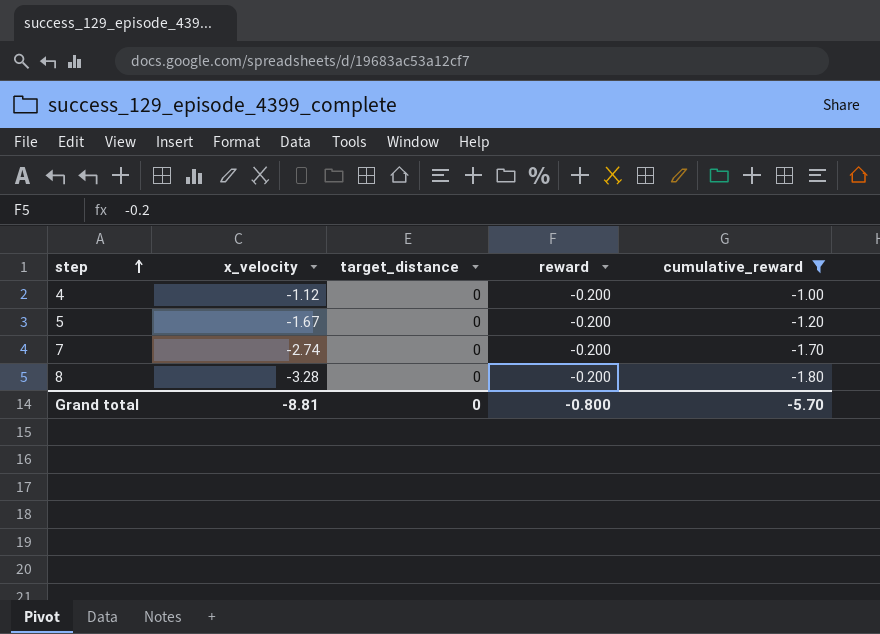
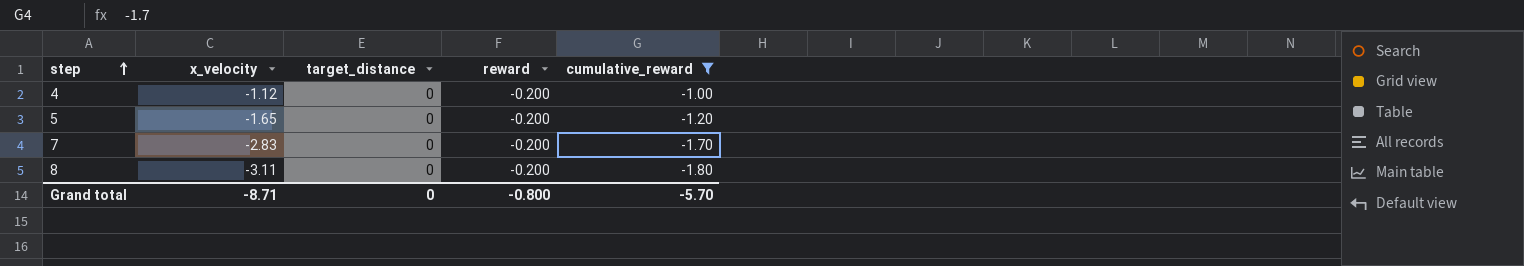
5 | x_velocity: -1.67 -> -1.65
7 | x_velocity: -2.74 -> -2.83
8 | x_velocity: -3.28 -> -3.11
Grand total | x_velocity: -8.81 -> -8.71

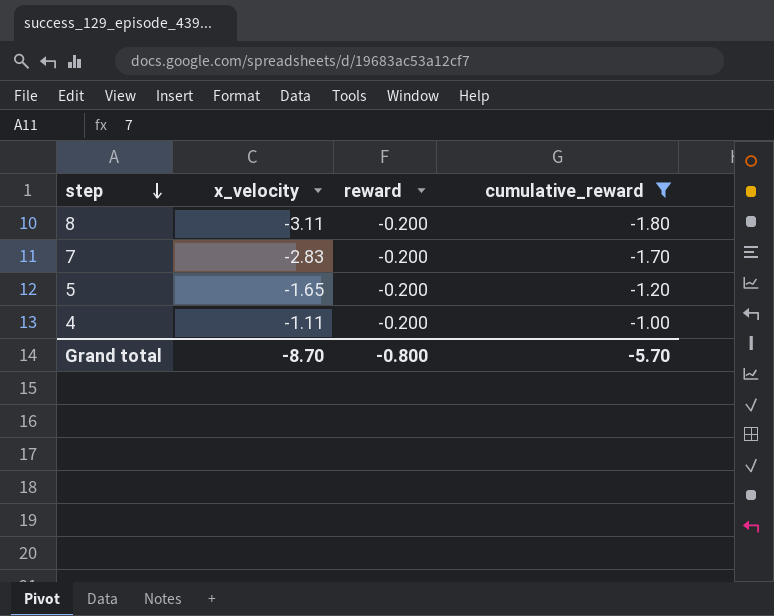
row order: step ascending -> step descending
column target_distance | position: 3 -> none
4 | x_velocity: -1.12 -> -1.11
Grand total | x_velocity: -8.71 -> -8.70

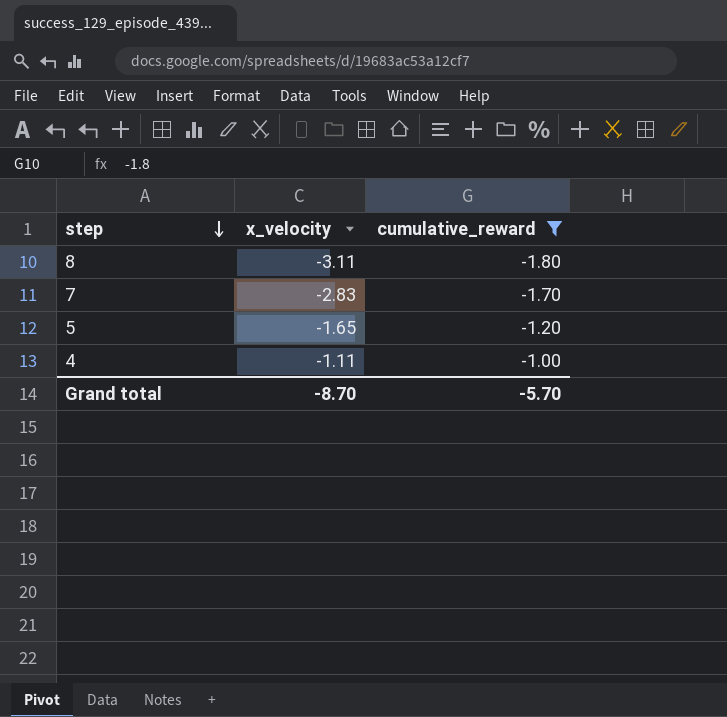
column reward | position: 3 -> none

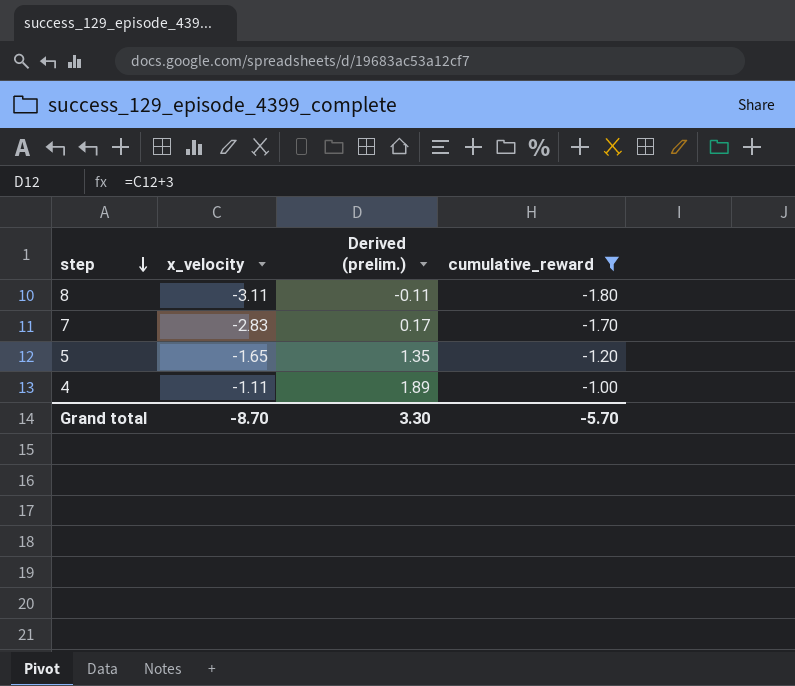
column Derived (prelim.) | formula: none -> [x_velocity] + 3

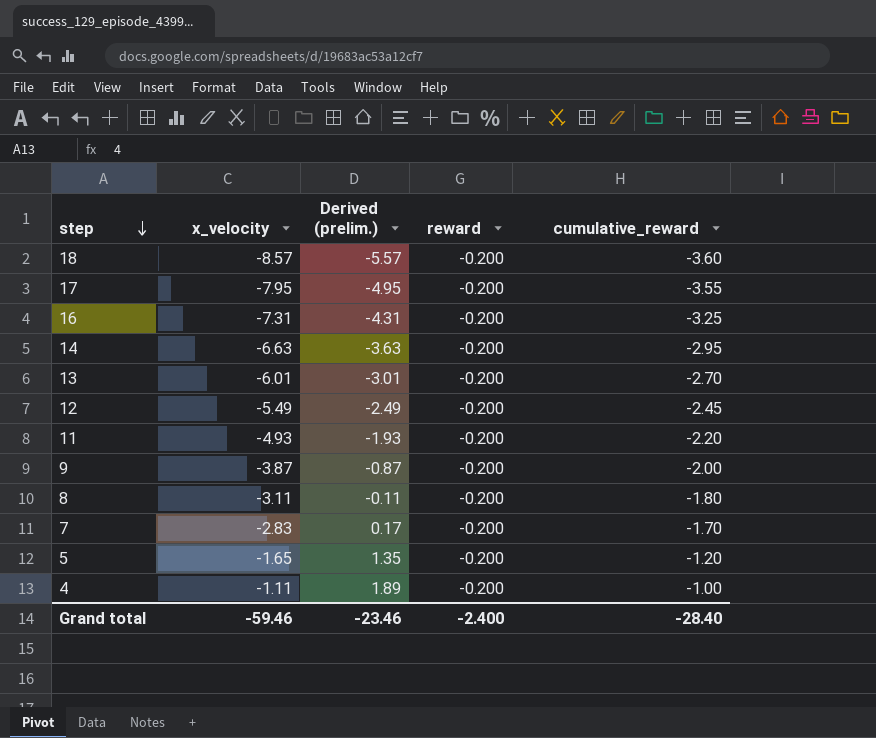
filter: cumulative_reward >= -1.80 -> none
column reward | position: none -> 4
Grand total | x_velocity: -8.70 -> -59.46
Grand total | Derived (prelim.): 3.30 -> -23.46
Grand total | cumulative_reward: -5.70 -> -28.40

